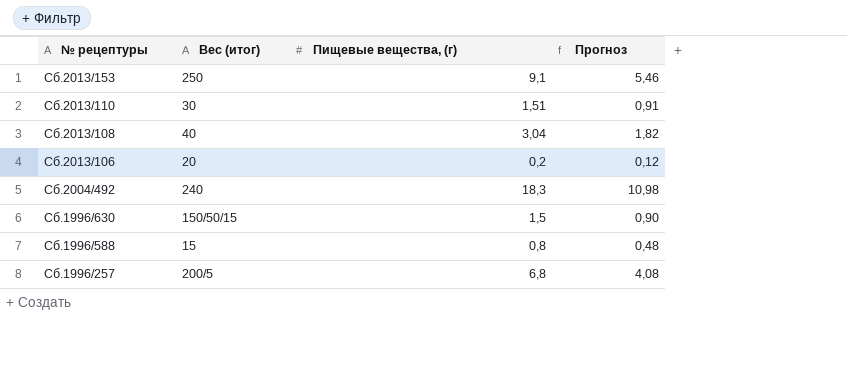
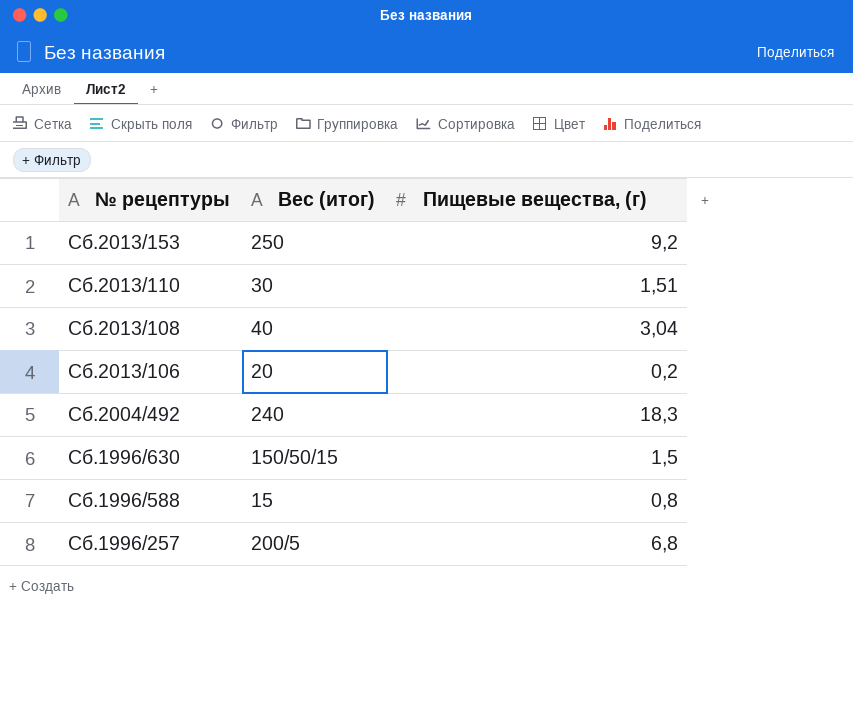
column Прогноз | formula: [Пищевые вещества, (г)] * 0,6 -> none
Сб.2013/153 | Пищевые вещества, (г): 9,1 -> 9,2

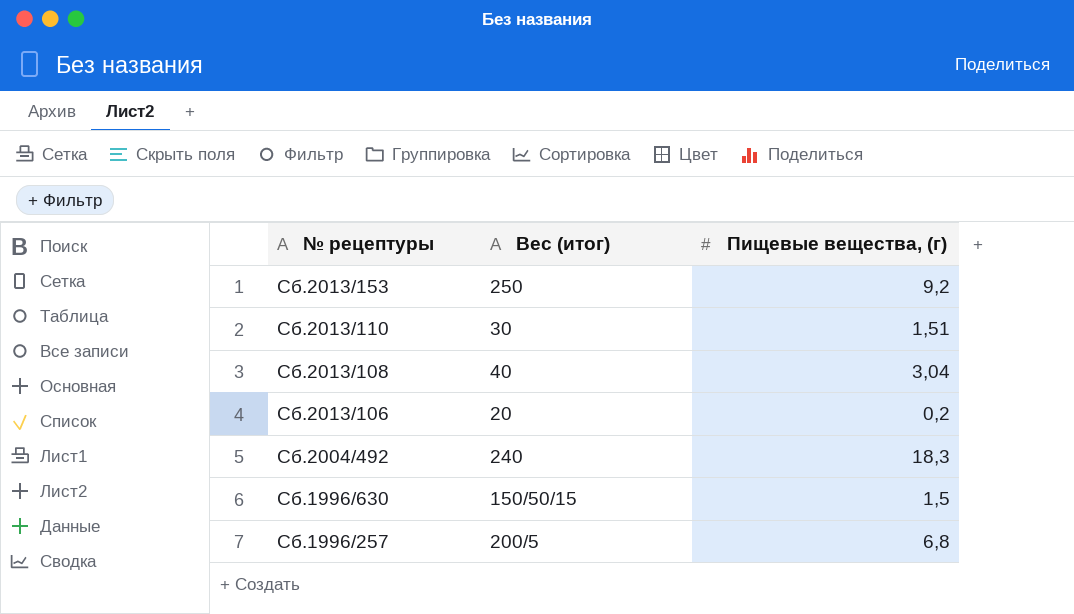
row Сб.1996/588: 15 | 0,8 -> none

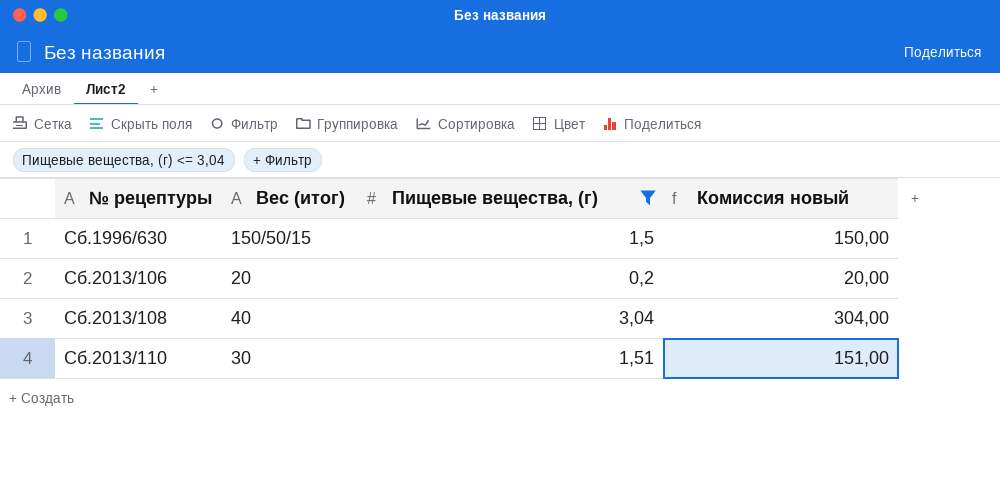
filter: none -> Пищевые вещества, (г) <= 3,04
row order: № рецептуры descending -> № рецептуры ascending
column Комиссия новый | formula: none -> [Пищевые вещества, (г)] * 100

